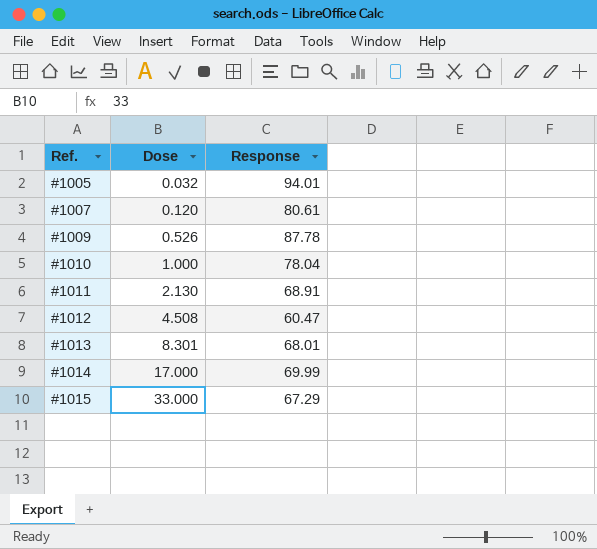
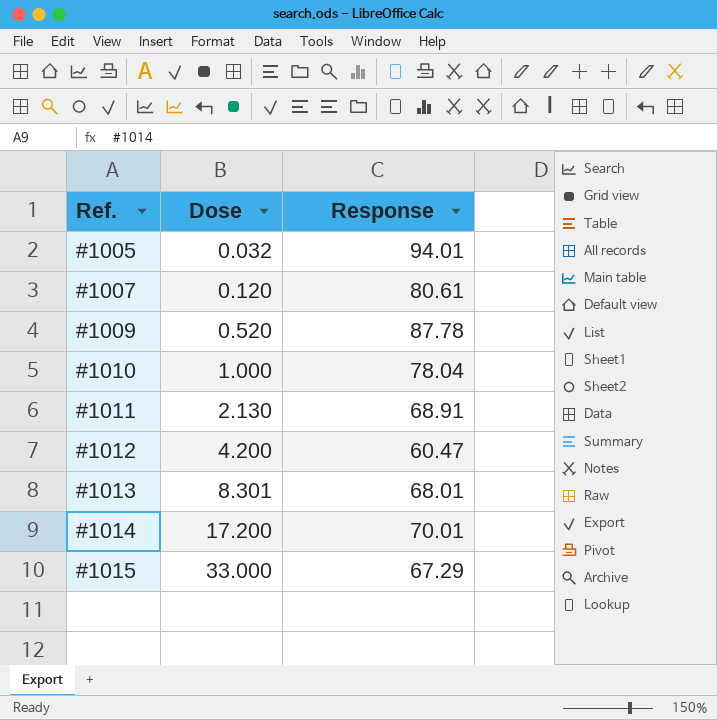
#1009 | Dose: 0.526 -> 0.520
#1012 | Dose: 4.508 -> 4.200
#1014 | Dose: 17.000 -> 17.200
#1014 | Response: 69.99 -> 70.01

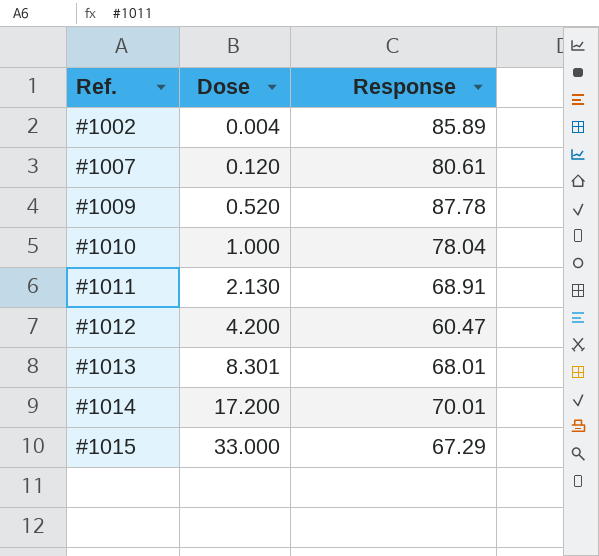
row #1005: 0.032 | 94.01 -> none
row #1002: none -> 0.004 | 85.89

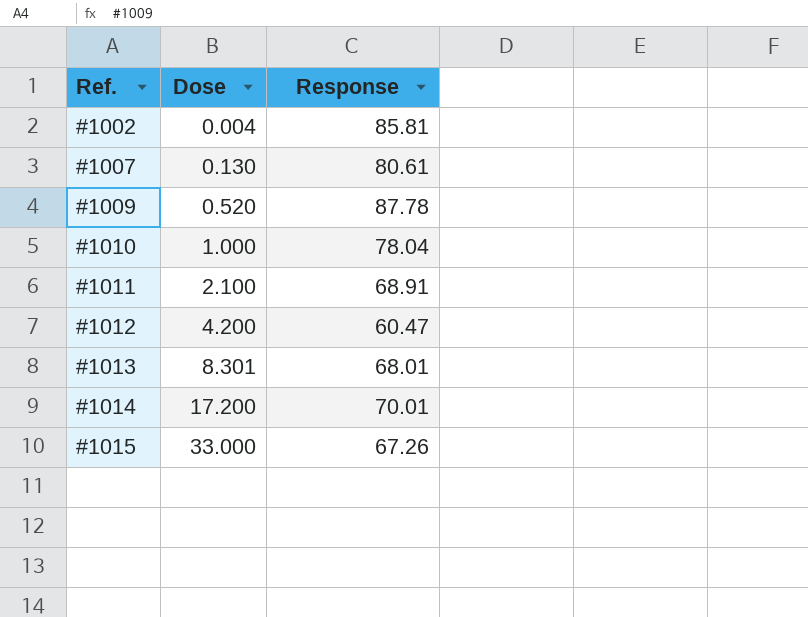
#1002 | Response: 85.89 -> 85.81
#1007 | Dose: 0.120 -> 0.130
#1011 | Dose: 2.130 -> 2.100
#1015 | Response: 67.29 -> 67.26

